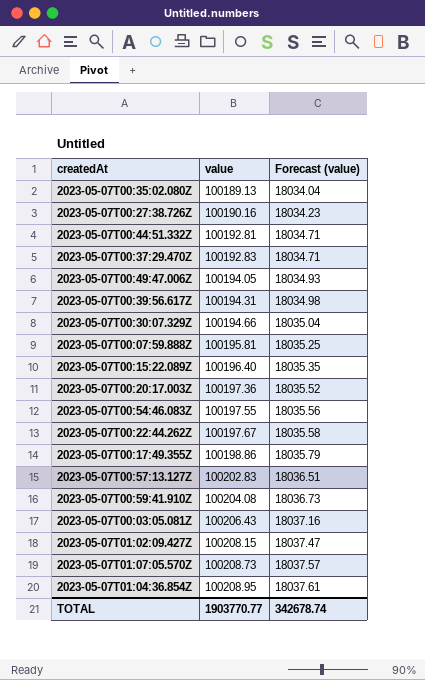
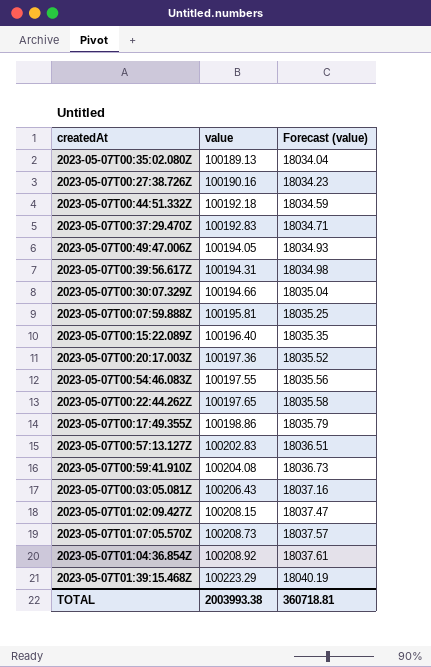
2023-05-07T00:44:51.332Z | value: 100192.81 -> 100192.18
2023-05-07T00:44:51.332Z | Forecast (value): 18034.71 -> 18034.59
2023-05-07T00:22:44.262Z | value: 100197.67 -> 100197.65
2023-05-07T01:04:36.854Z | value: 100208.95 -> 100208.92
row 2023-05-07T01:39:15.468Z: none -> 100223.29 | 18040.19
TOTAL | value: 1903770.77 -> 2003993.38
TOTAL | Forecast (value): 342678.74 -> 360718.81

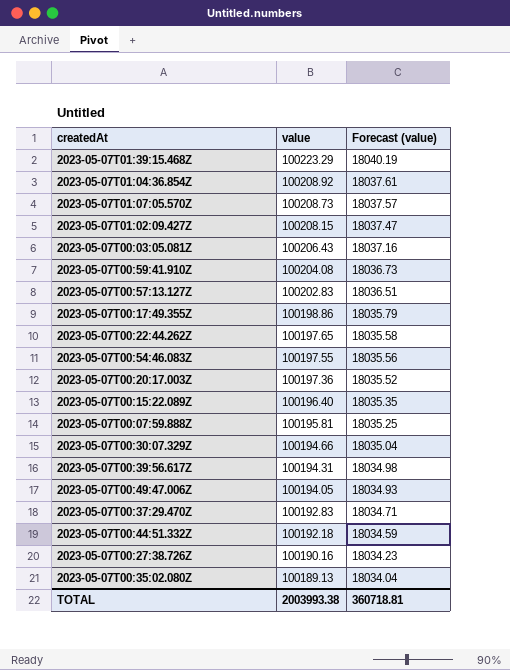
row order: value ascending -> value descending

